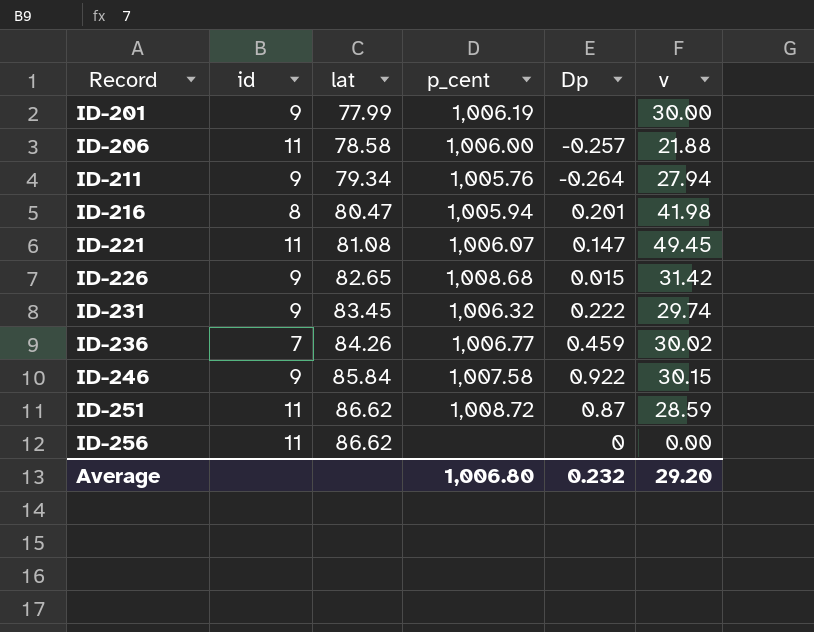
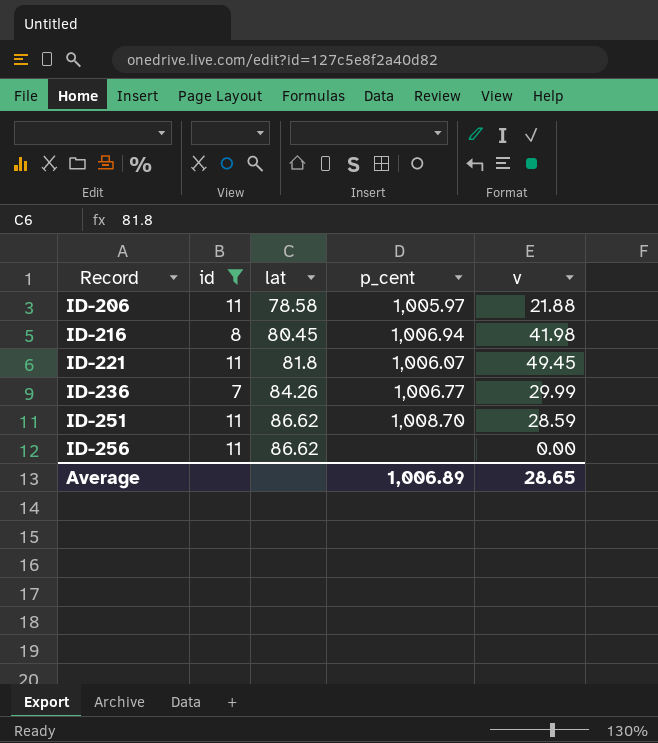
filter: none -> id != 9
column Dp | position: 5 -> none
ID-206 | p_cent: 1,006.00 -> 1,005.97
ID-216 | lat: 80.47 -> 80.45
ID-216 | p_cent: 1,005.94 -> 1,006.94
ID-221 | lat: 81.08 -> 81.8
ID-236 | v: 30.02 -> 29.99
ID-251 | p_cent: 1,008.72 -> 1,008.70
Average | p_cent: 1,006.80 -> 1,006.89
Average | v: 29.20 -> 28.65

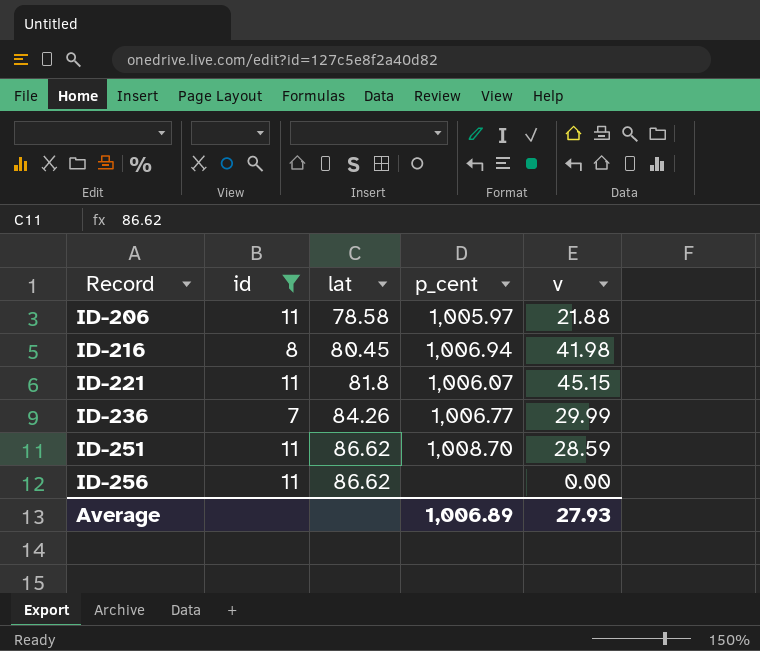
ID-221 | v: 49.45 -> 45.15
Average | v: 28.65 -> 27.93

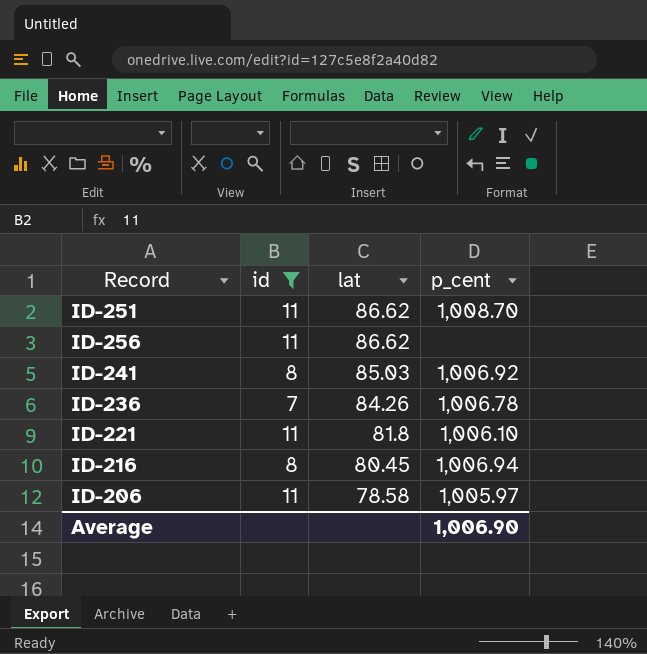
row order: Record ascending -> lat descending
column v | position: 5 -> none
row ID-241: none -> 8 | 85.03 | 1,006.92
ID-236 | p_cent: 1,006.77 -> 1,006.78
ID-221 | p_cent: 1,006.07 -> 1,006.10
Average | p_cent: 1,006.89 -> 1,006.90

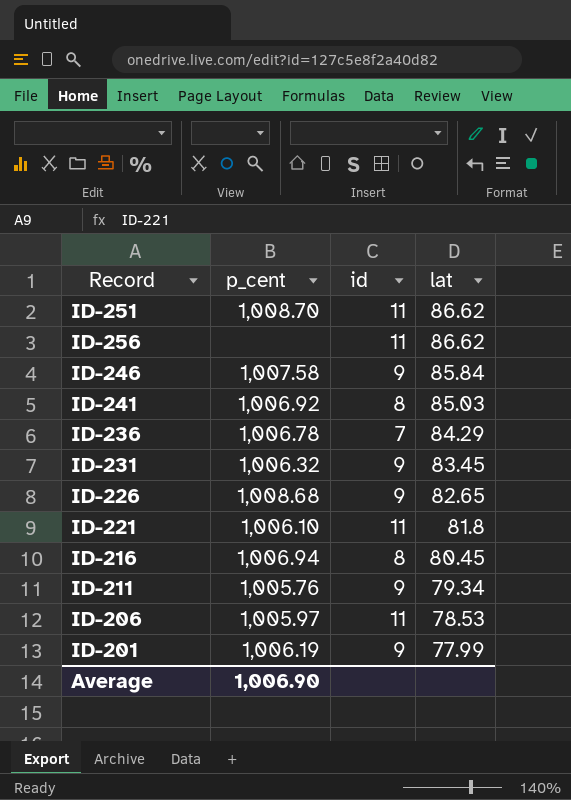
filter: id != 9 -> none
column p_cent | position: 4 -> 2
ID-236 | lat: 84.26 -> 84.29
ID-206 | lat: 78.58 -> 78.53

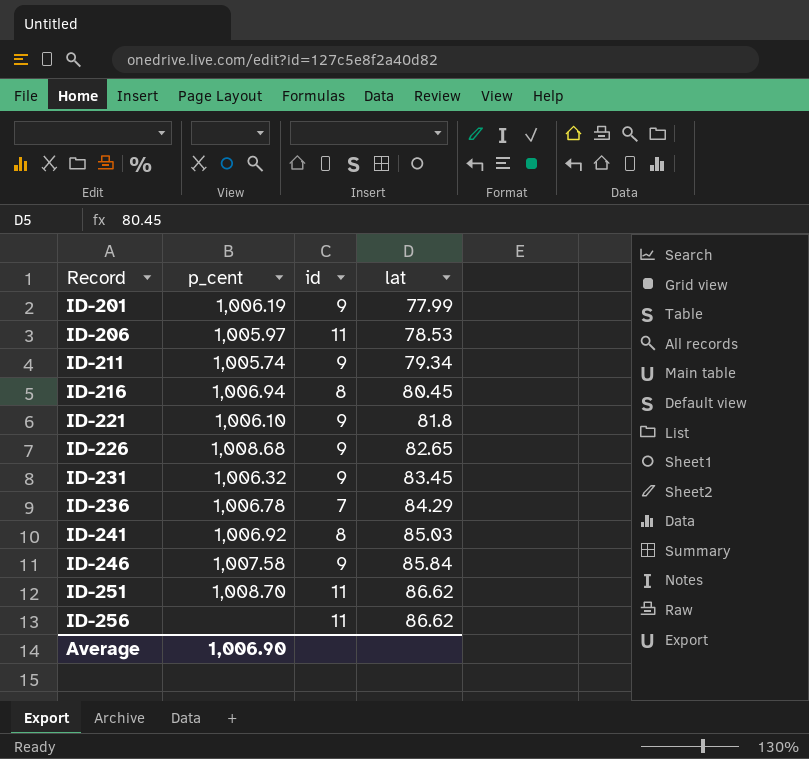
row order: lat descending -> Record ascending
ID-211 | p_cent: 1,005.76 -> 1,005.74
ID-221 | id: 11 -> 9

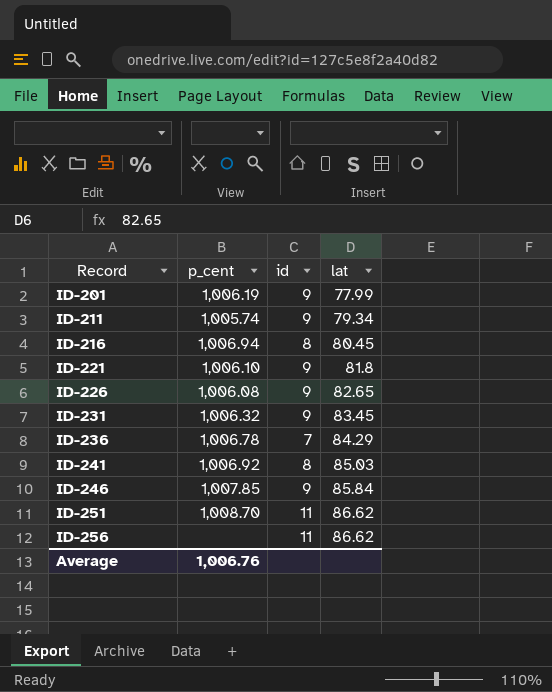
row ID-206: 1,005.97 | 11 | 78.53 -> none
ID-226 | p_cent: 1,008.68 -> 1,006.08
ID-246 | p_cent: 1,007.58 -> 1,007.85
Average | p_cent: 1,006.90 -> 1,006.76

